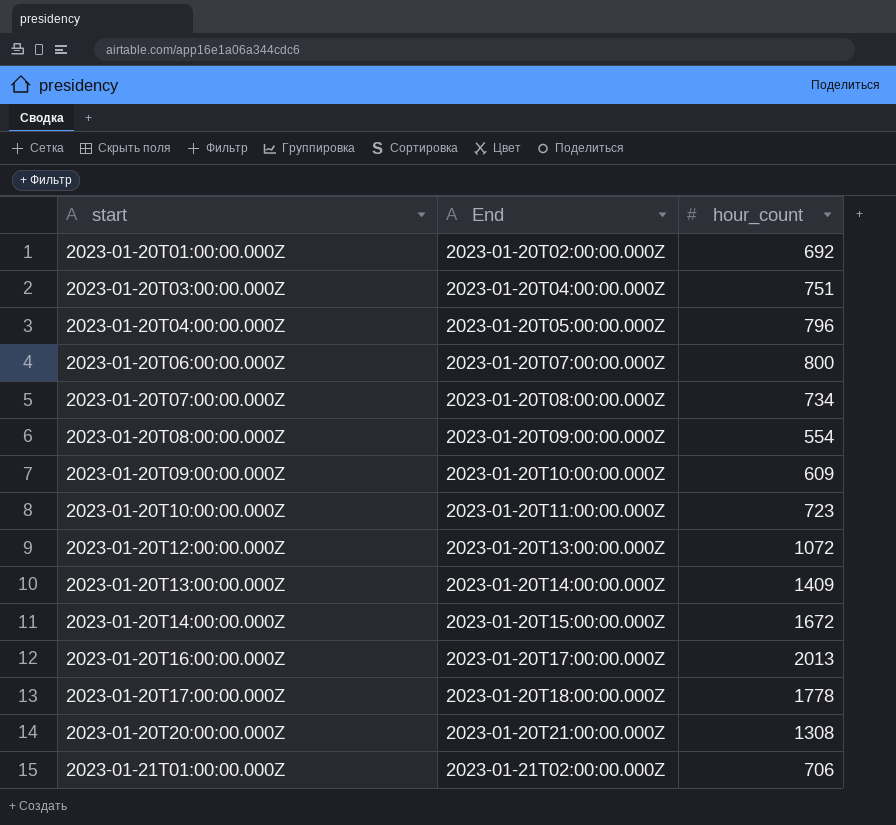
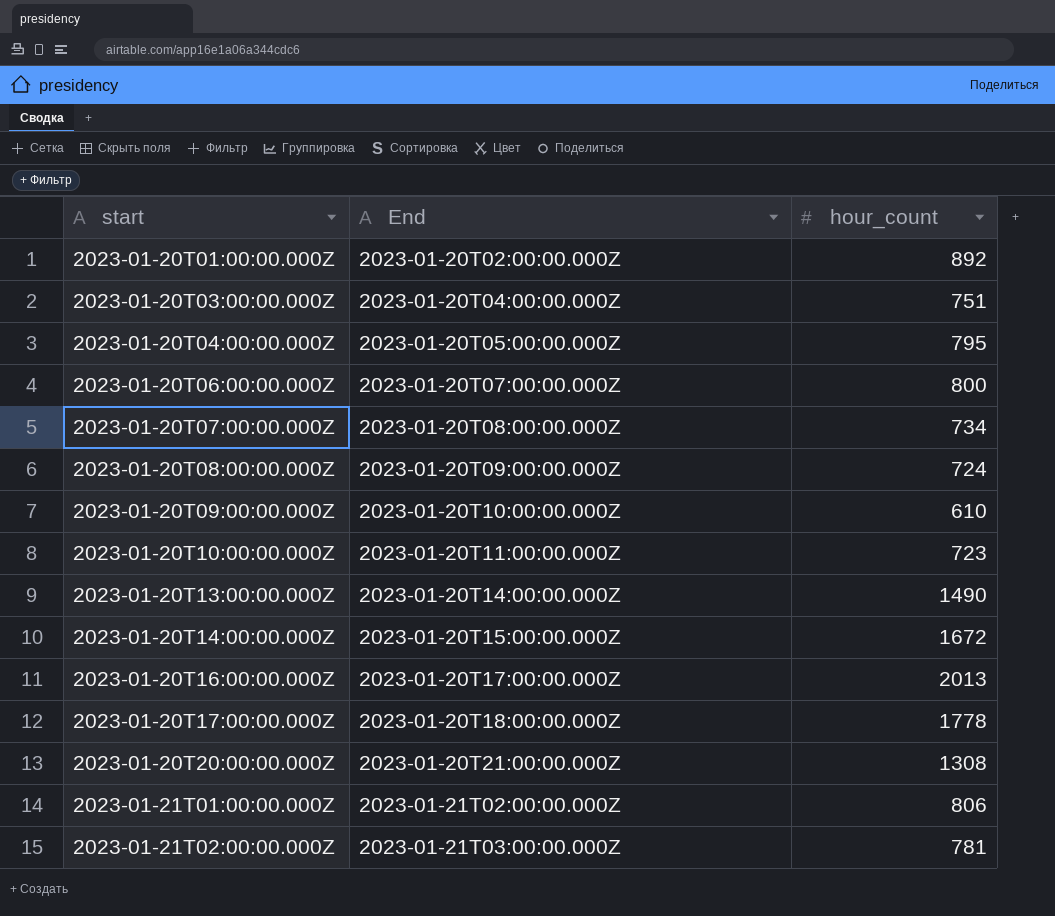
row 2023-01-20T12:00:00.000Z: 2023-01-20T13:00:00.000Z | 1072 -> none
2023-01-20T01:00:00.000Z | hour_count: 692 -> 892
2023-01-20T04:00:00.000Z | hour_count: 796 -> 795
2023-01-20T08:00:00.000Z | hour_count: 554 -> 724
2023-01-20T09:00:00.000Z | hour_count: 609 -> 610
2023-01-20T13:00:00.000Z | hour_count: 1409 -> 1490
2023-01-21T01:00:00.000Z | hour_count: 706 -> 806
row 2023-01-21T02:00:00.000Z: none -> 2023-01-21T03:00:00.000Z | 781

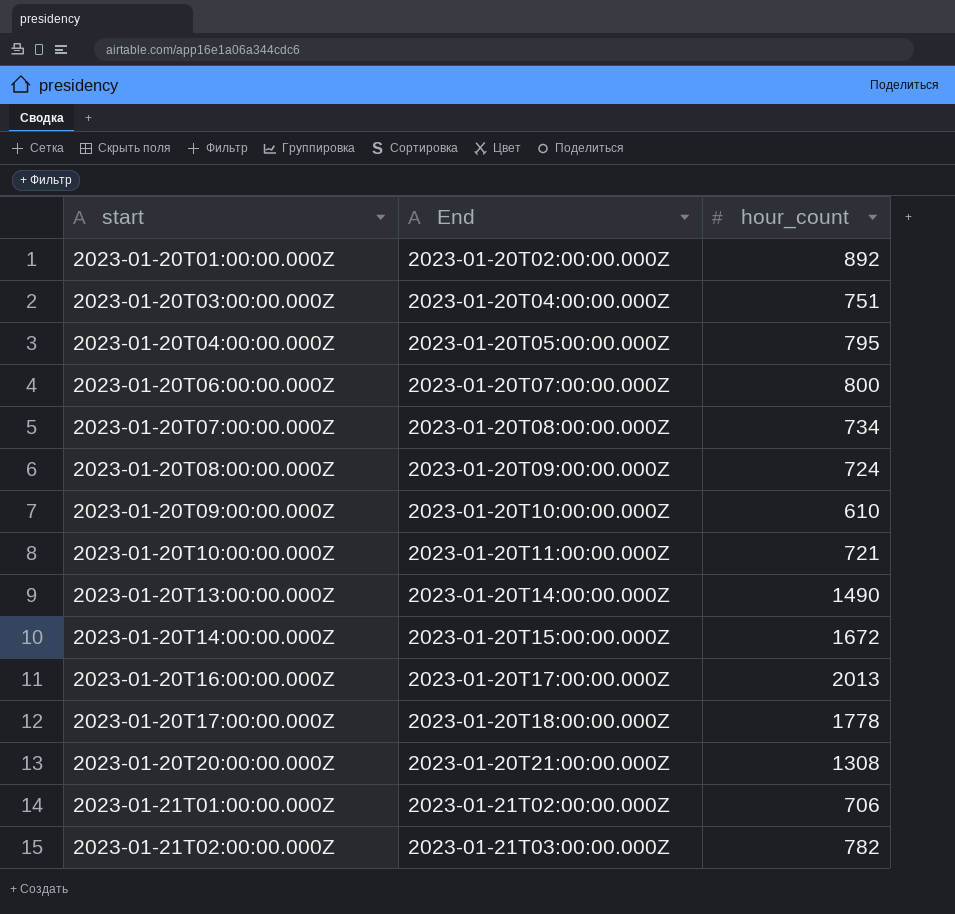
2023-01-20T10:00:00.000Z | hour_count: 723 -> 721
2023-01-21T01:00:00.000Z | hour_count: 806 -> 706
2023-01-21T02:00:00.000Z | hour_count: 781 -> 782

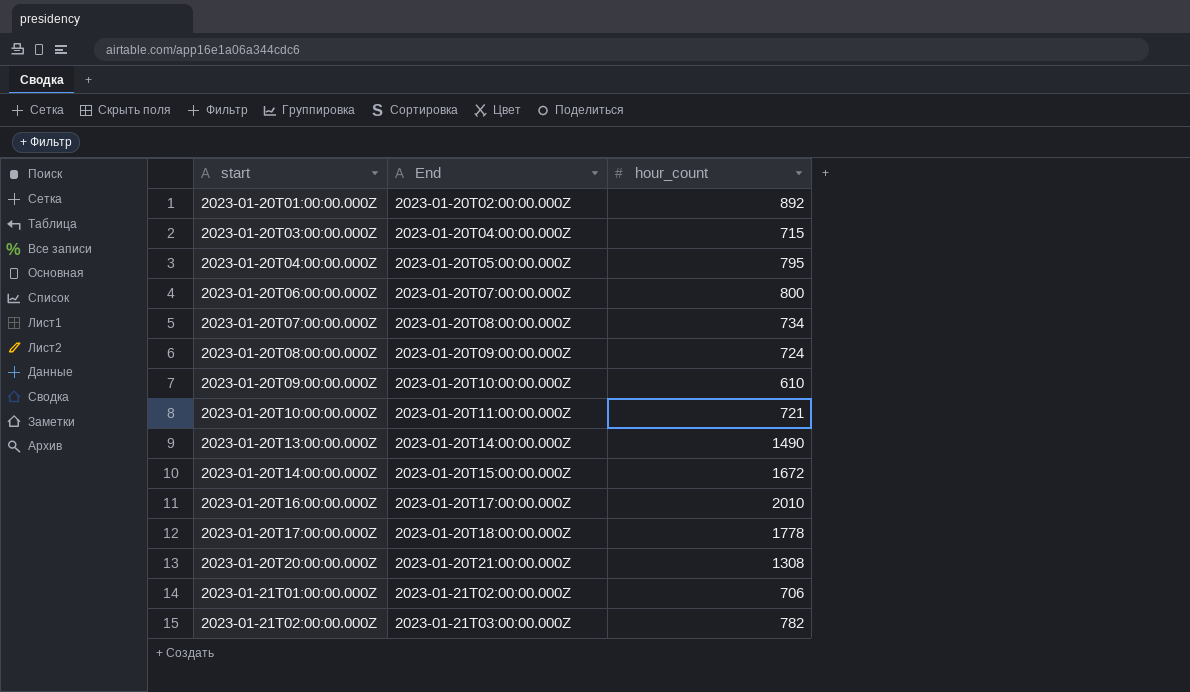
2023-01-20T03:00:00.000Z | hour_count: 751 -> 715
2023-01-20T16:00:00.000Z | hour_count: 2013 -> 2010

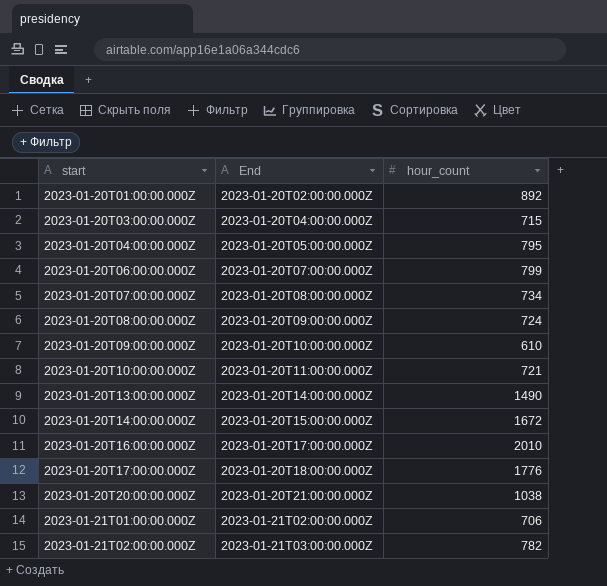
2023-01-20T06:00:00.000Z | hour_count: 800 -> 799
2023-01-20T17:00:00.000Z | hour_count: 1778 -> 1776
2023-01-20T20:00:00.000Z | hour_count: 1308 -> 1038

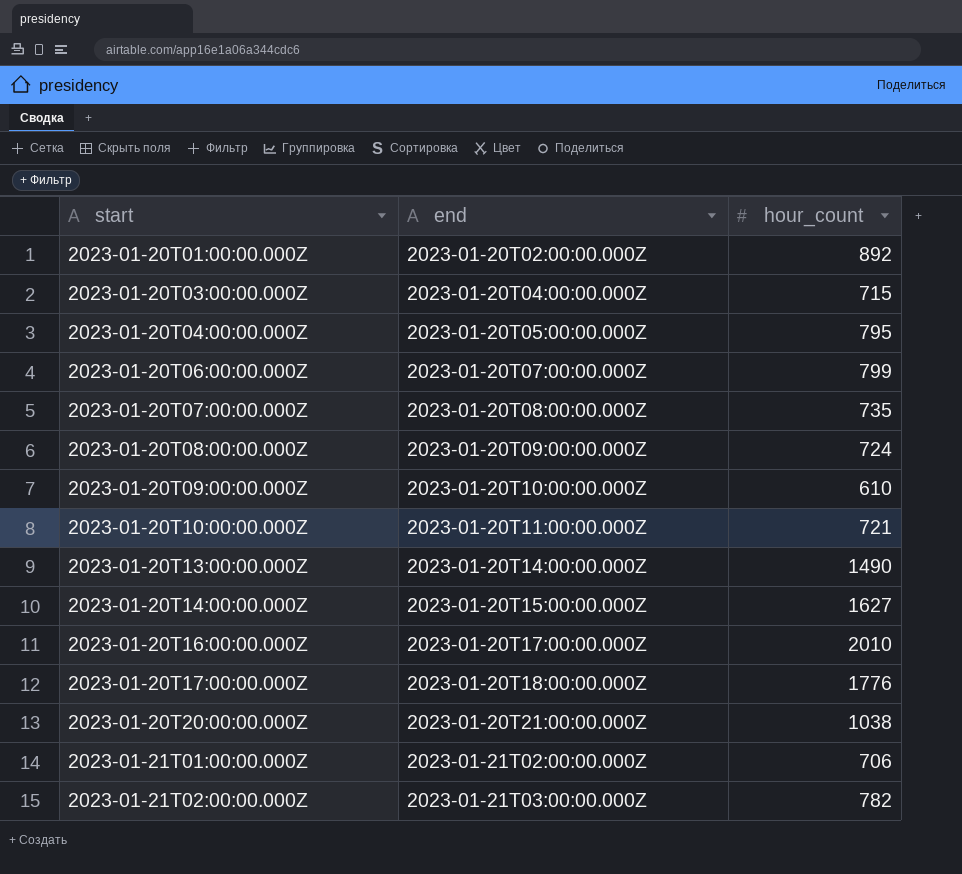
column name: End -> end
2023-01-20T07:00:00.000Z | hour_count: 734 -> 735
2023-01-20T14:00:00.000Z | hour_count: 1672 -> 1627

